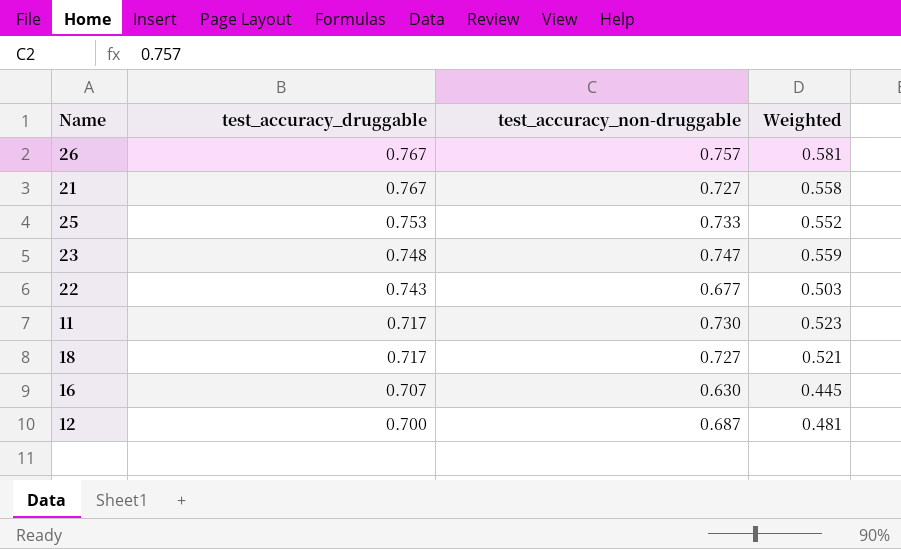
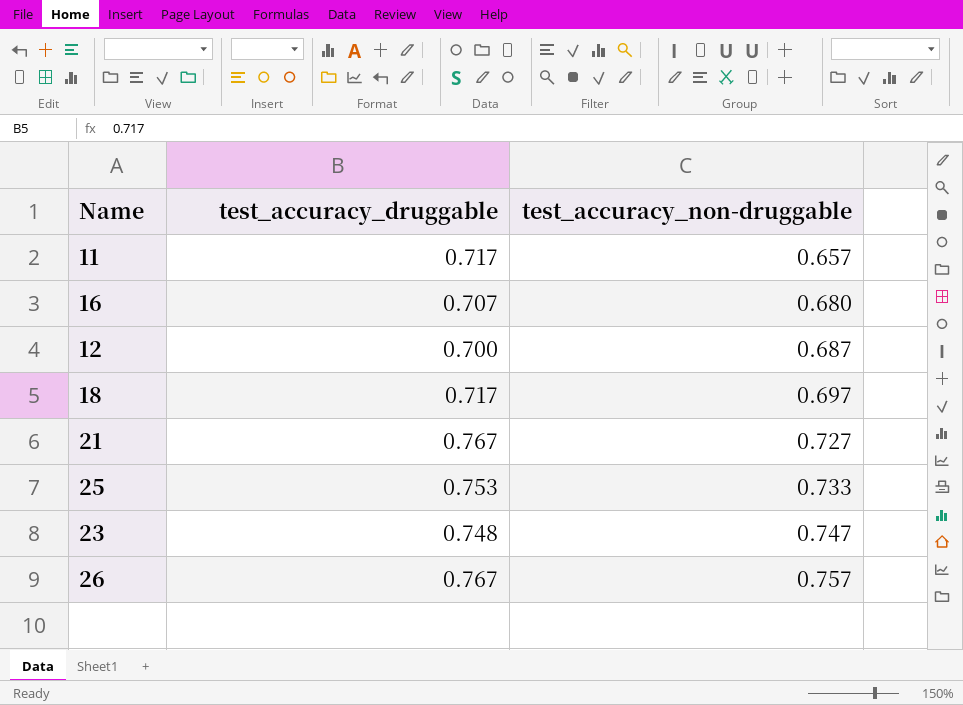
row order: test_accuracy_druggable descending -> test_accuracy_non-druggable ascending
column Weighted | formula: [test_accuracy_druggable] * [test_accuracy_non-druggable] -> none
row 22: 0.743 | 0.677 | 0.503 -> none
11 | test_accuracy_non-druggable: 0.730 -> 0.657
16 | test_accuracy_non-druggable: 0.630 -> 0.680
18 | test_accuracy_non-druggable: 0.727 -> 0.697

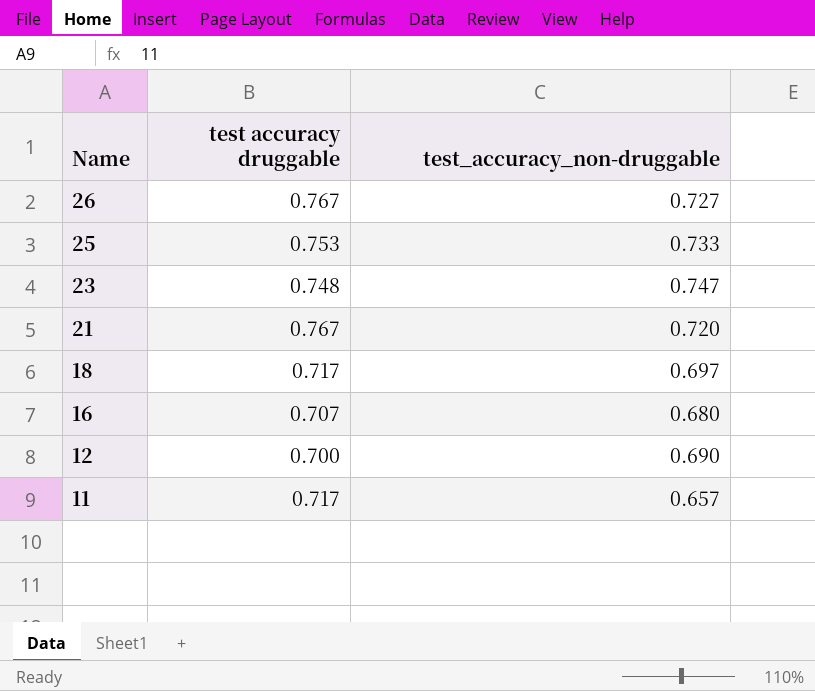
row order: test_accuracy_non-druggable ascending -> Name descending
column name: test_accuracy_druggable -> test accuracy druggable
26 | test_accuracy_non-druggable: 0.757 -> 0.727
21 | test_accuracy_non-druggable: 0.727 -> 0.720
12 | test_accuracy_non-druggable: 0.687 -> 0.690

